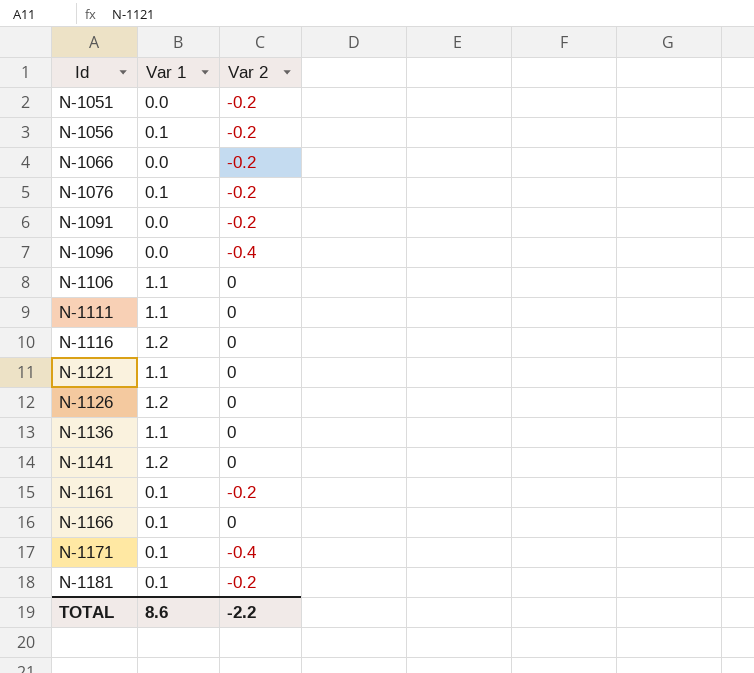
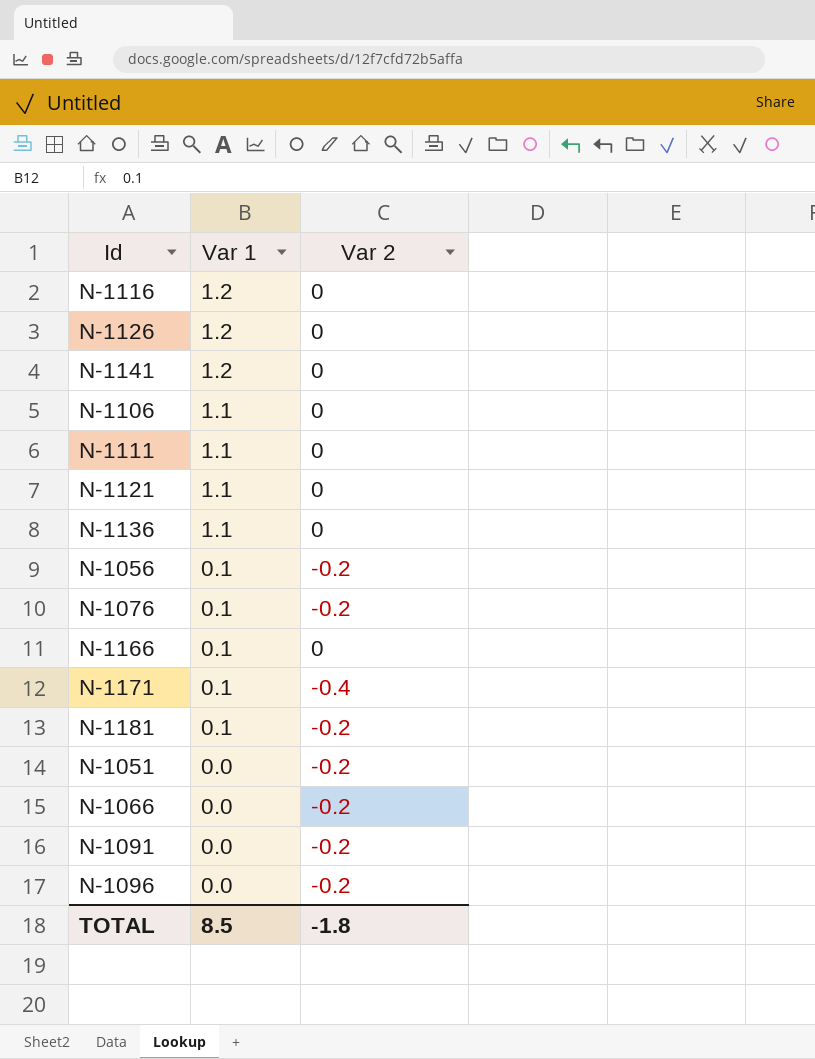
row order: Id ascending -> Var 1 descending
row N-1161: 0.1 | -0.2 -> none
N-1096 | Var 2: -0.4 -> -0.2
TOTAL | Var 1: 8.6 -> 8.5
TOTAL | Var 2: -2.2 -> -1.8

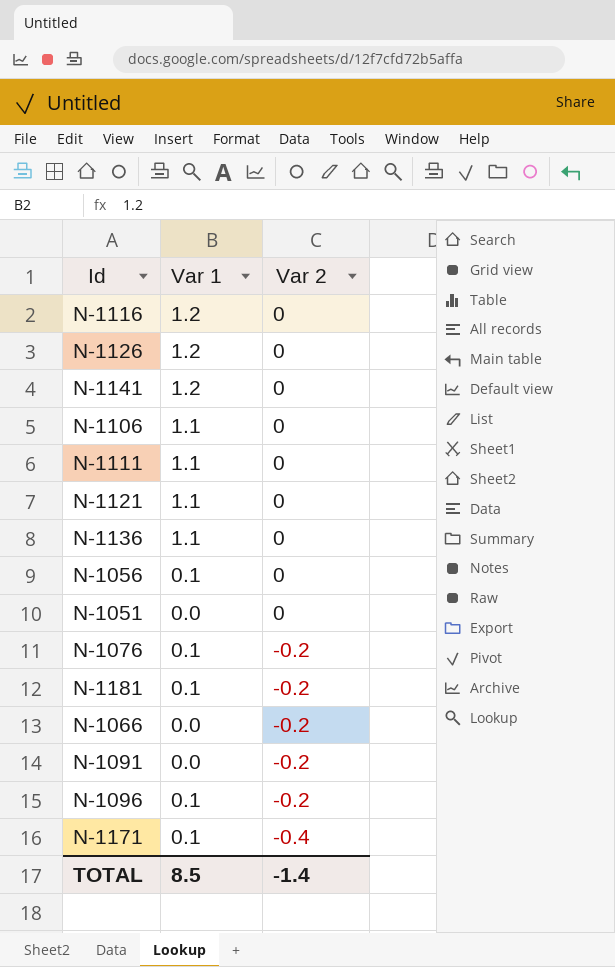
row order: Var 1 descending -> Var 2 descending
row N-1166: 0.1 | 0 -> none
N-1056 | Var 2: -0.2 -> 0
N-1051 | Var 2: -0.2 -> 0
N-1096 | Var 1: 0.0 -> 0.1
TOTAL | Var 2: -1.8 -> -1.4

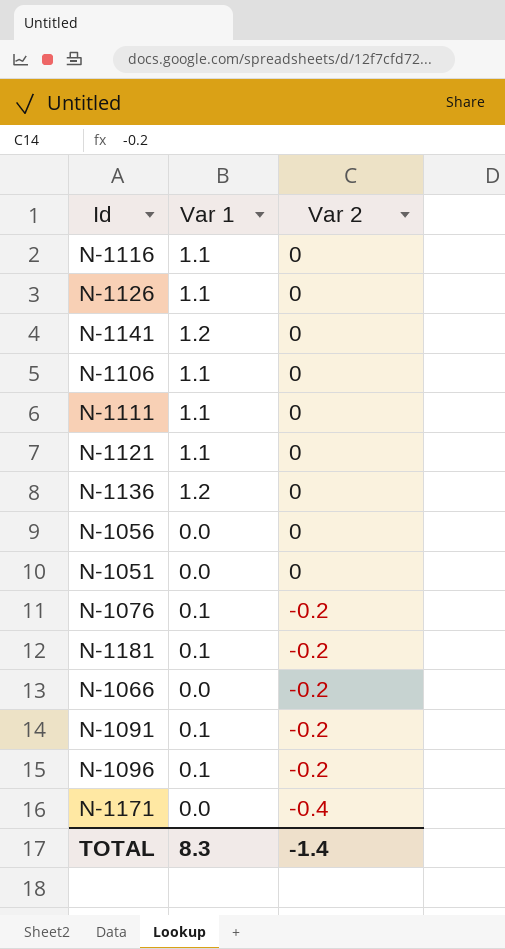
N-1116 | Var 1: 1.2 -> 1.1
N-1126 | Var 1: 1.2 -> 1.1
N-1136 | Var 1: 1.1 -> 1.2
N-1056 | Var 1: 0.1 -> 0.0
N-1091 | Var 1: 0.0 -> 0.1
N-1171 | Var 1: 0.1 -> 0.0
TOTAL | Var 1: 8.5 -> 8.3

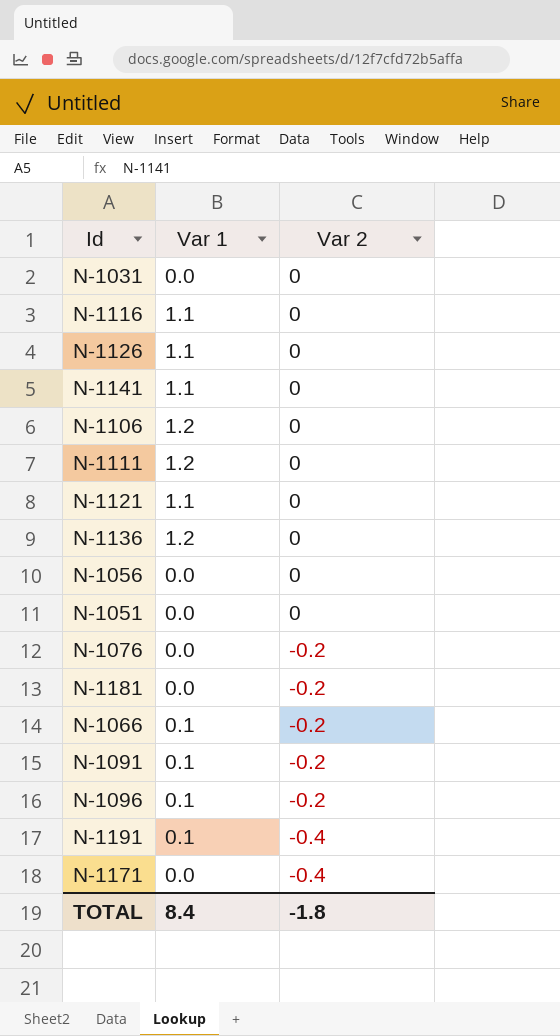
row N-1031: none -> 0.0 | 0
N-1141 | Var 1: 1.2 -> 1.1
N-1106 | Var 1: 1.1 -> 1.2
N-1111 | Var 1: 1.1 -> 1.2
N-1076 | Var 1: 0.1 -> 0.0
N-1181 | Var 1: 0.1 -> 0.0
N-1066 | Var 1: 0.0 -> 0.1
row N-1191: none -> 0.1 | -0.4
TOTAL | Var 1: 8.3 -> 8.4
TOTAL | Var 2: -1.4 -> -1.8

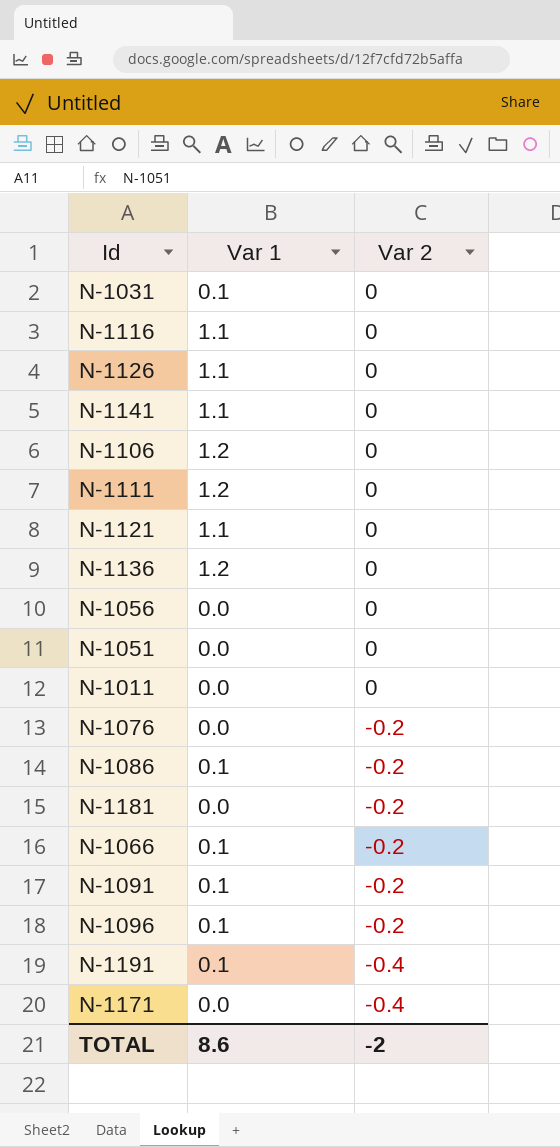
N-1031 | Var 1: 0.0 -> 0.1
row N-1011: none -> 0.0 | 0
row N-1086: none -> 0.1 | -0.2
TOTAL | Var 1: 8.4 -> 8.6
TOTAL | Var 2: -1.8 -> -2

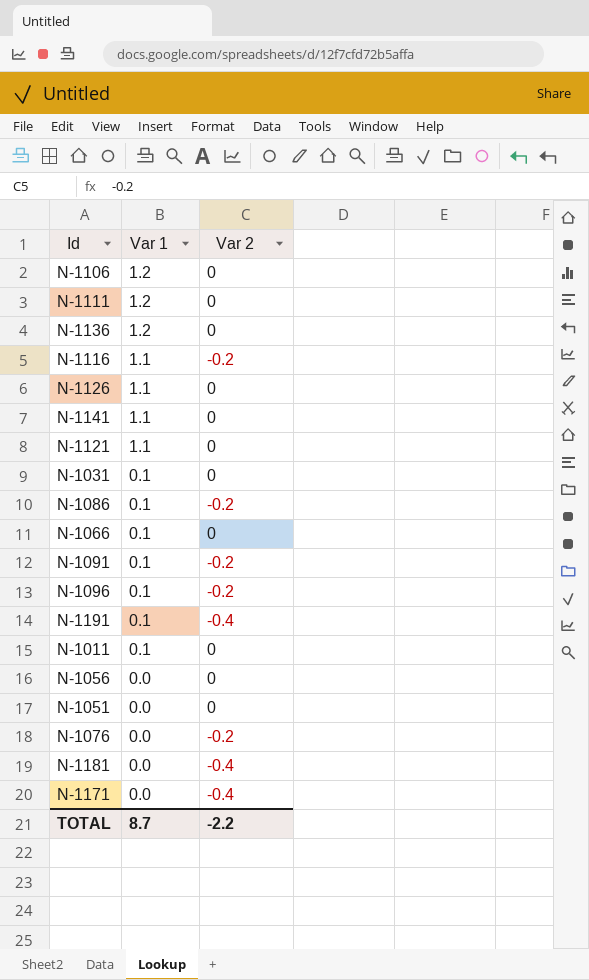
row order: Var 2 descending -> Var 1 descending
N-1116 | Var 2: 0 -> -0.2
N-1066 | Var 2: -0.2 -> 0
N-1011 | Var 1: 0.0 -> 0.1
N-1181 | Var 2: -0.2 -> -0.4
TOTAL | Var 1: 8.6 -> 8.7
TOTAL | Var 2: -2 -> -2.2

